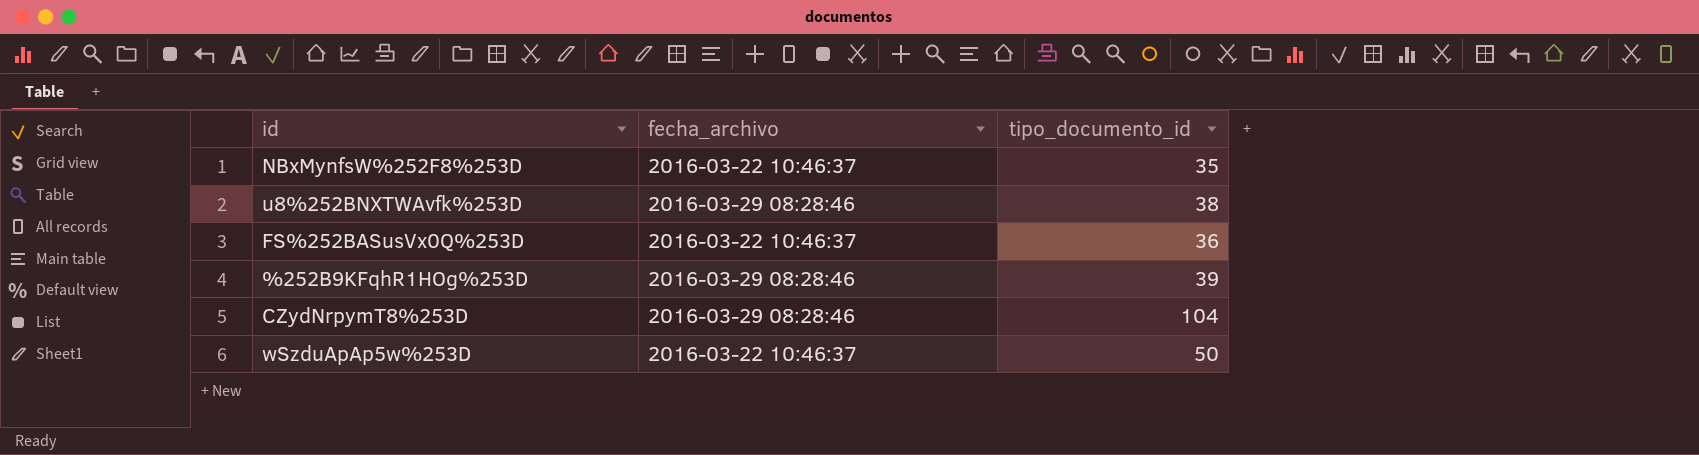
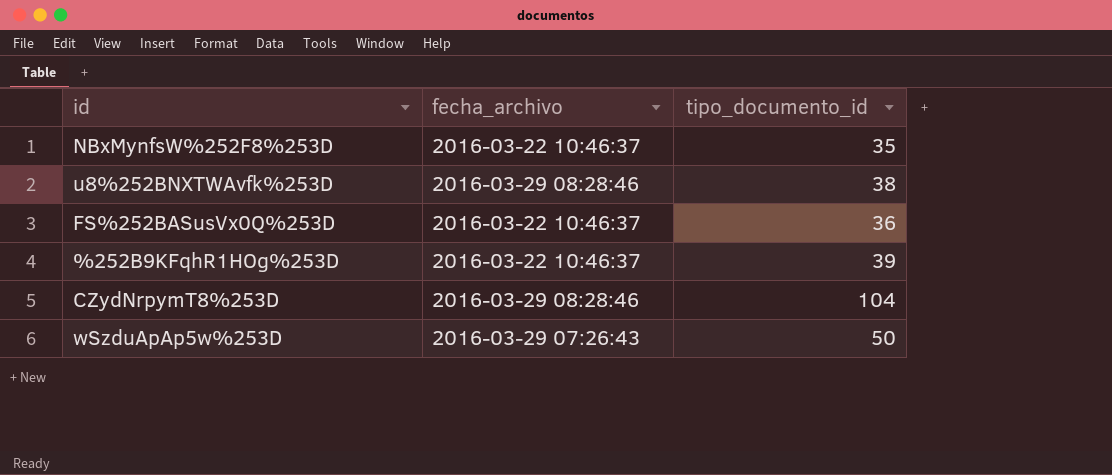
%252B9KFqhR1HOg%253D | fecha_archivo: 2016-03-29 08:28:46 -> 2016-03-22 10:46:37
wSzduApAp5w%253D | fecha_archivo: 2016-03-22 10:46:37 -> 2016-03-29 07:26:43

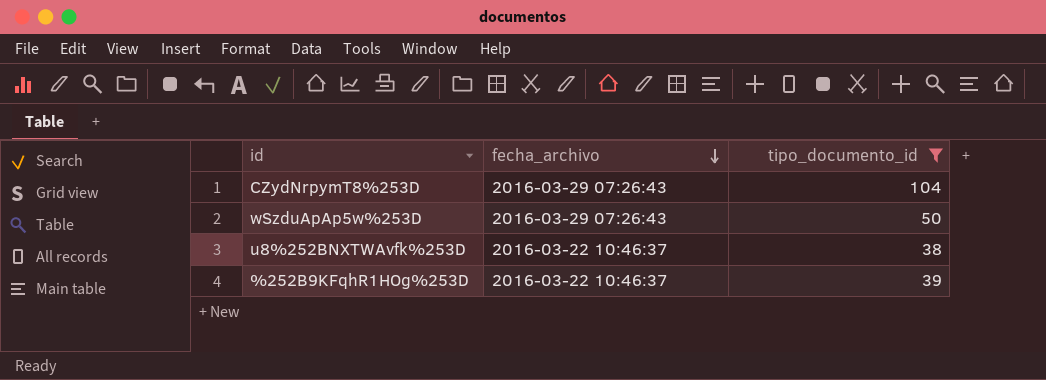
filter: none -> tipo_documento_id >= 38
row order: none -> fecha_archivo descending
CZydNrpymT8%253D | fecha_archivo: 2016-03-29 08:28:46 -> 2016-03-29 07:26:43
u8%252BNXTWAvfk%253D | fecha_archivo: 2016-03-29 08:28:46 -> 2016-03-22 10:46:37

